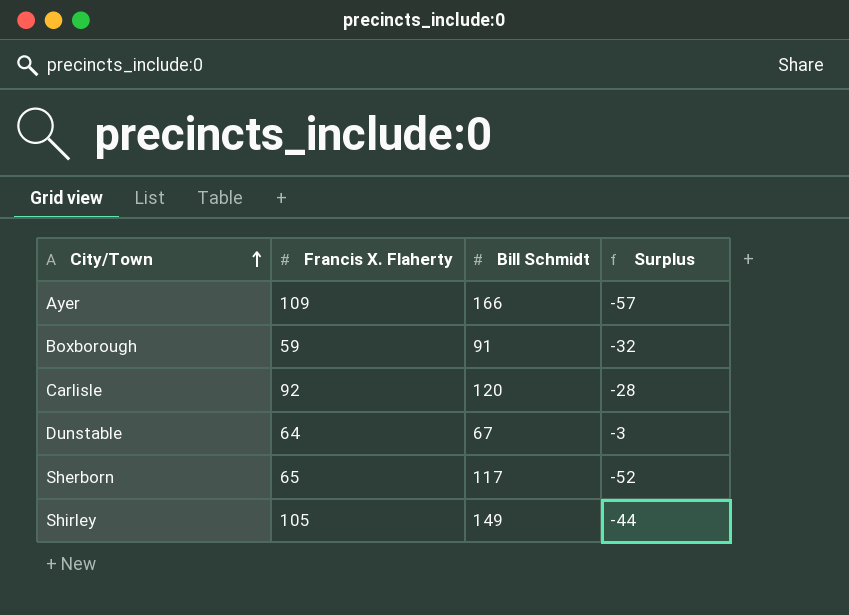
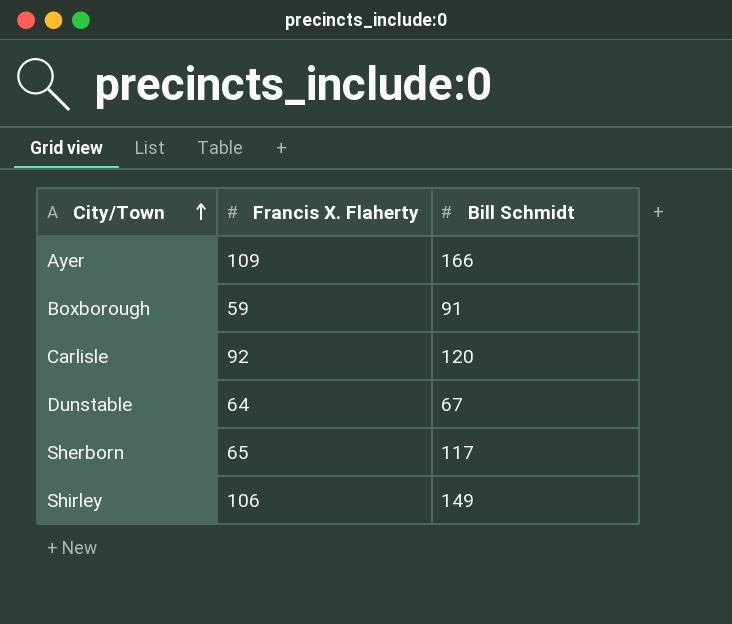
column Surplus | formula: [Francis X. Flaherty] - [Bill Schmidt] -> none
Shirley | Francis X. Flaherty: 105 -> 106

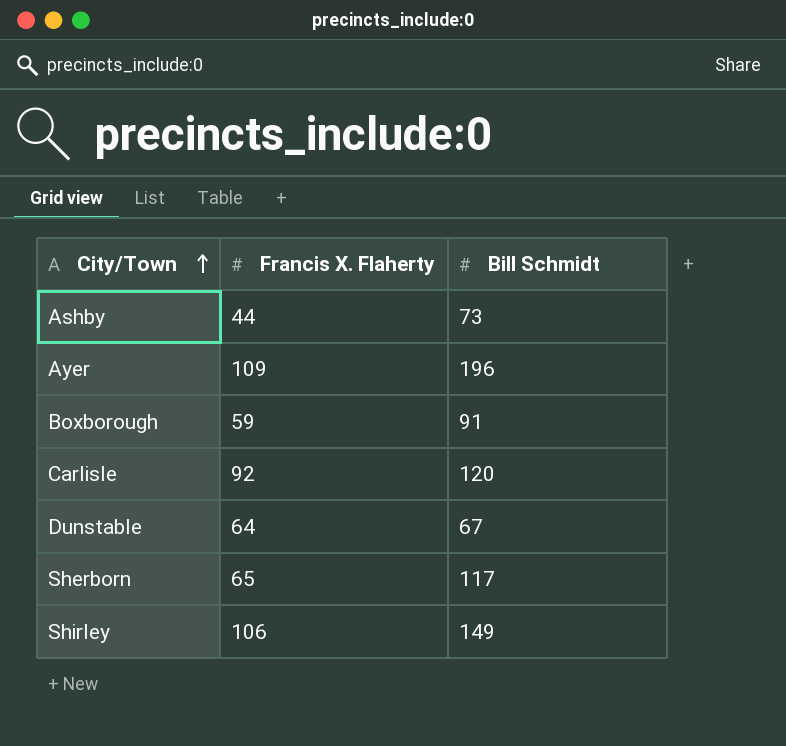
row Ashby: none -> 44 | 73
Ayer | Bill Schmidt: 166 -> 196

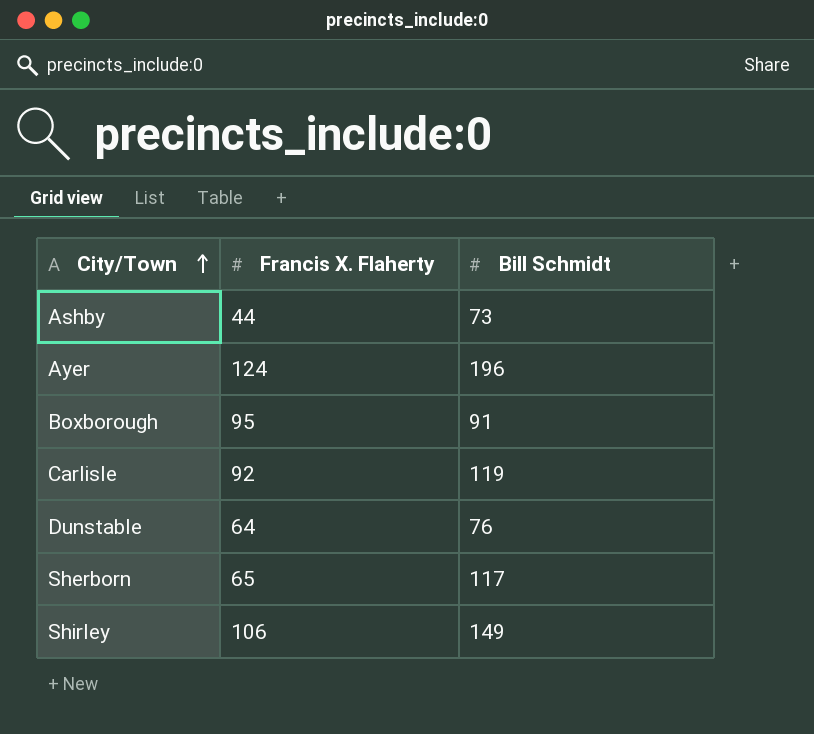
Ayer | Francis X. Flaherty: 109 -> 124
Boxborough | Francis X. Flaherty: 59 -> 95
Carlisle | Bill Schmidt: 120 -> 119
Dunstable | Bill Schmidt: 67 -> 76

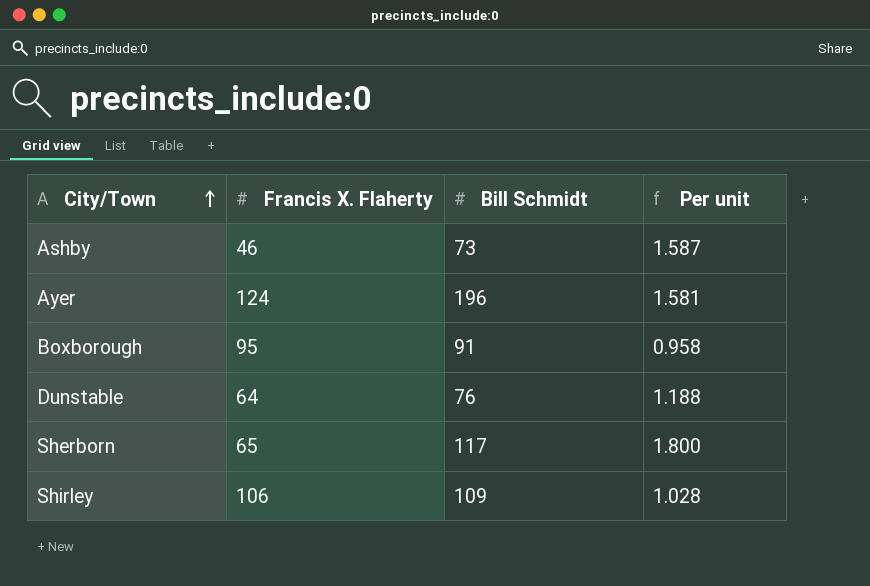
column Per unit | formula: none -> [Bill Schmidt] / [Francis X. Flaherty]
row Carlisle: 92 | 119 -> none
Ashby | Francis X. Flaherty: 44 -> 46
Shirley | Bill Schmidt: 149 -> 109

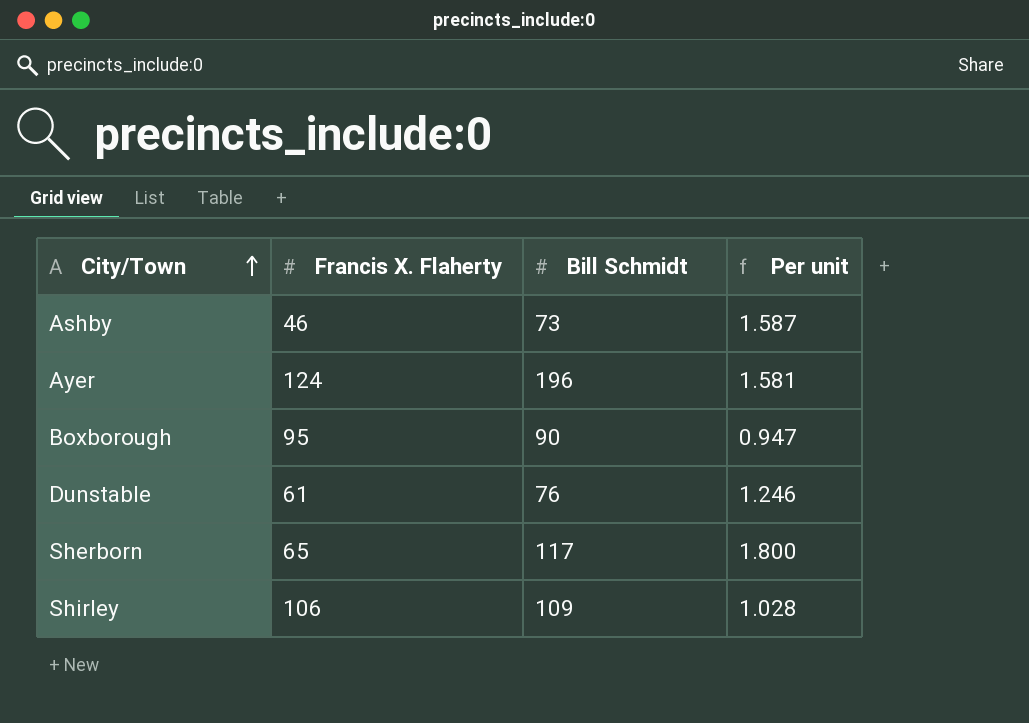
Boxborough | Bill Schmidt: 91 -> 90
Boxborough | Per unit: 0.958 -> 0.947
Dunstable | Francis X. Flaherty: 64 -> 61
Dunstable | Per unit: 1.188 -> 1.246

